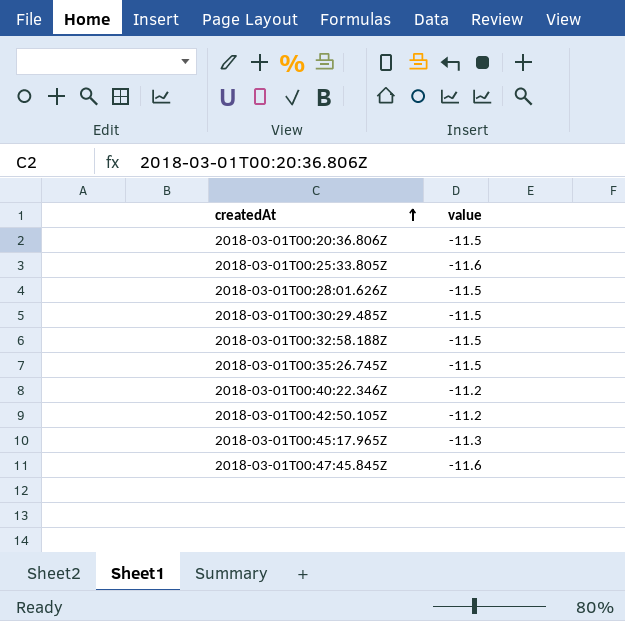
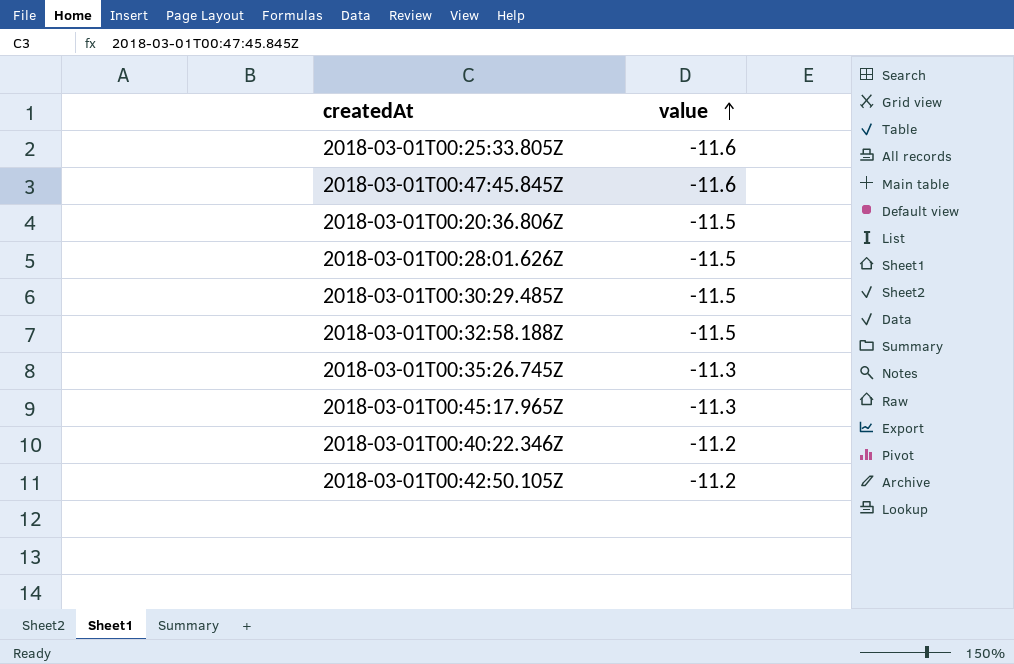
row order: createdAt ascending -> value ascending
2018-03-01T00:35:26.745Z | value: -11.5 -> -11.3

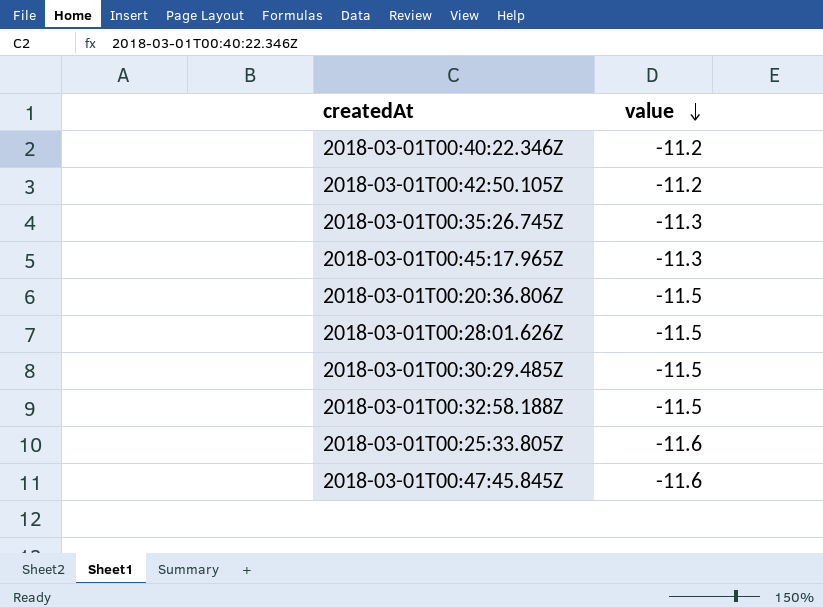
row order: value ascending -> value descending

